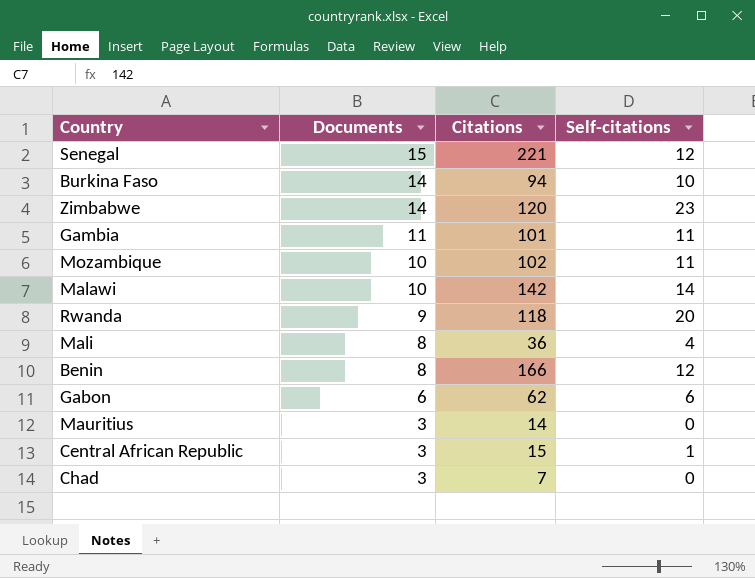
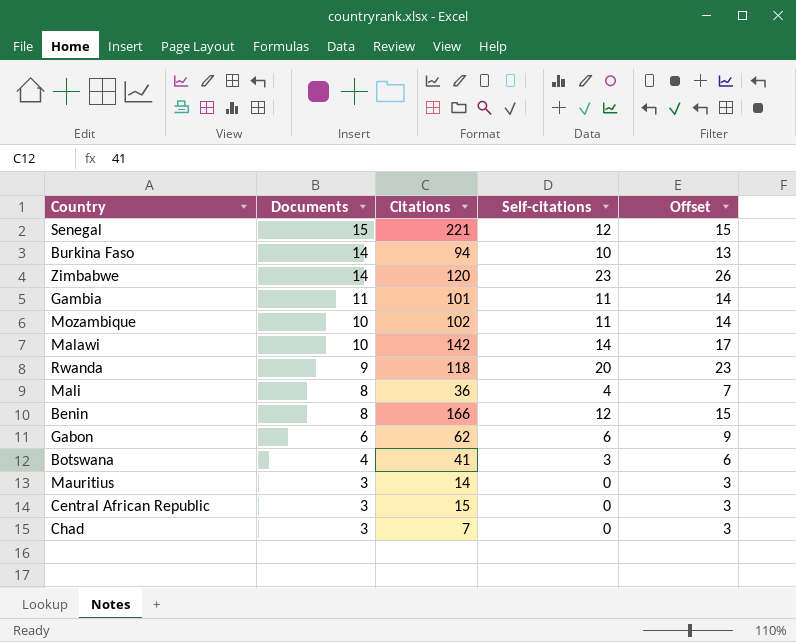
column Offset | formula: none -> [Self-citations] + 3
row Botswana: none -> 4 | 41 | 3 | 6
Central African Republic | Self-citations: 1 -> 0

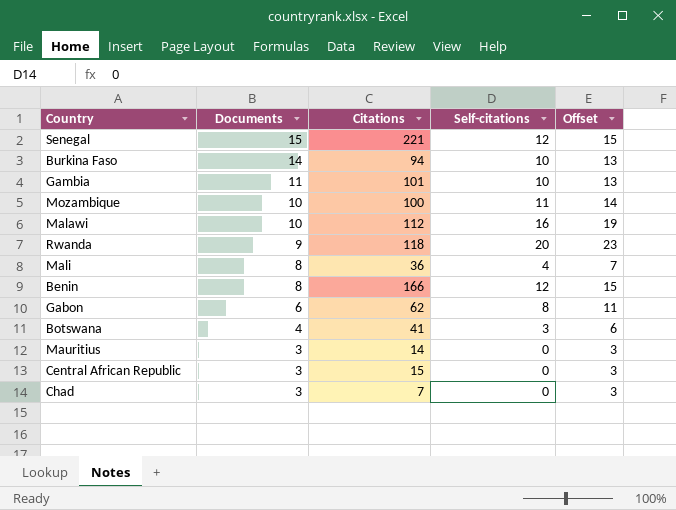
row Zimbabwe: 14 | 120 | 23 | 26 -> none
Gambia | Self-citations: 11 -> 10
Gambia | Offset: 14 -> 13
Mozambique | Citations: 102 -> 100
Malawi | Citations: 142 -> 112
Malawi | Self-citations: 14 -> 16
Malawi | Offset: 17 -> 19
Gabon | Self-citations: 6 -> 8
Gabon | Offset: 9 -> 11

